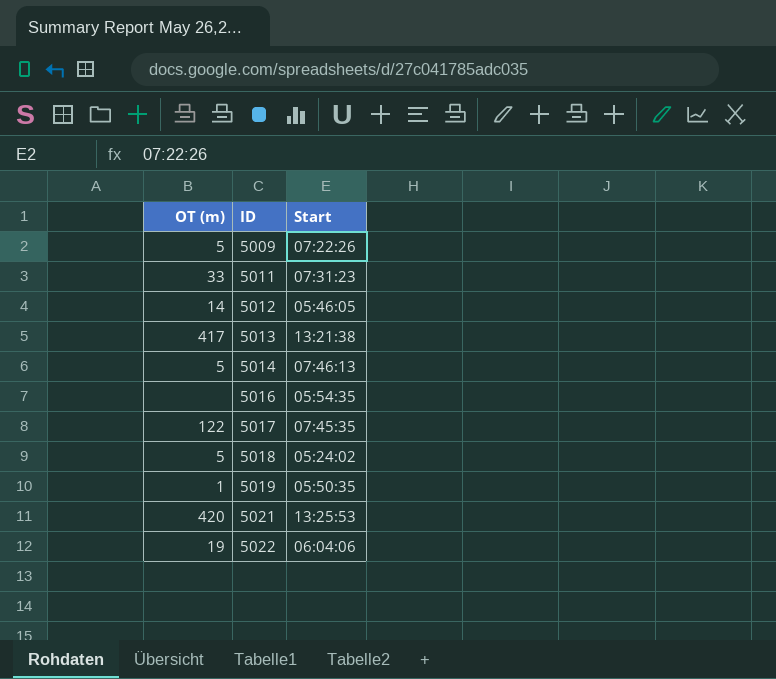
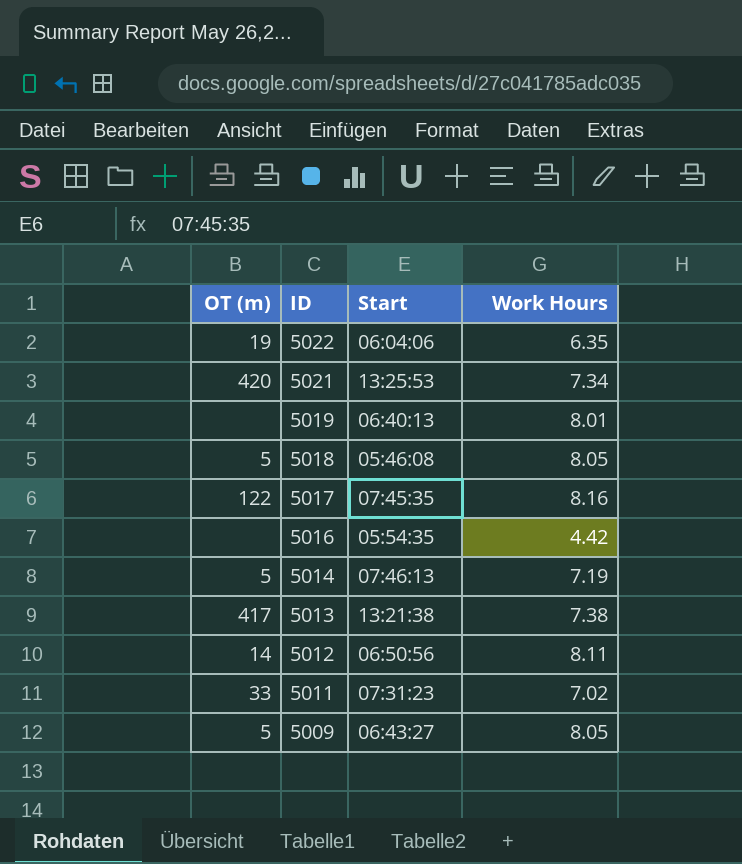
row order: ID ascending -> ID descending
column Work Hours | position: none -> 4
5019 | OT (m): 1 -> none
5019 | Start: 05:50:35 -> 06:40:13
5018 | Start: 05:24:02 -> 05:46:08
5012 | Start: 05:46:05 -> 06:50:56
5009 | Start: 07:22:26 -> 06:43:27

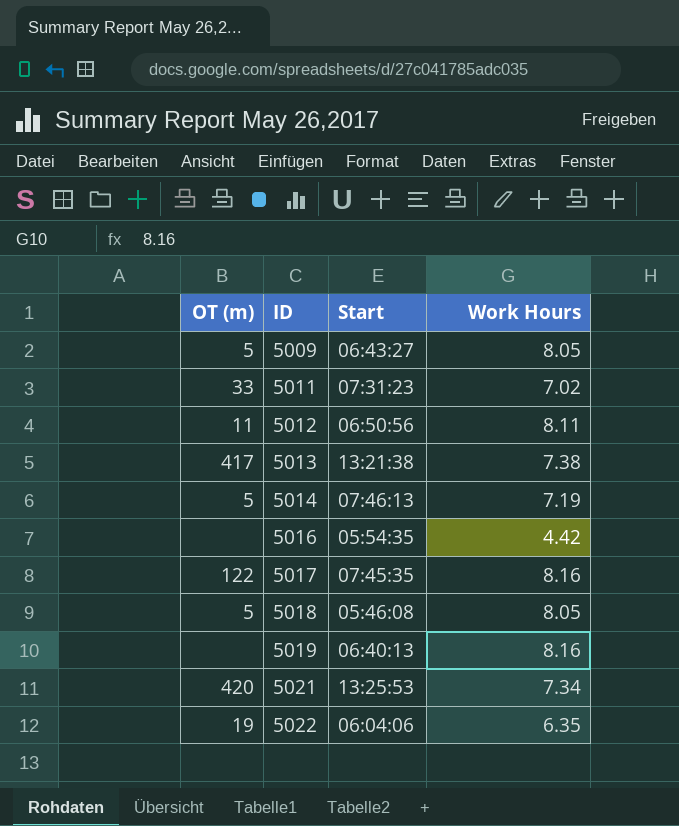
row order: ID descending -> ID ascending
5012 | OT (m): 14 -> 11
5019 | Work Hours: 8.01 -> 8.16

